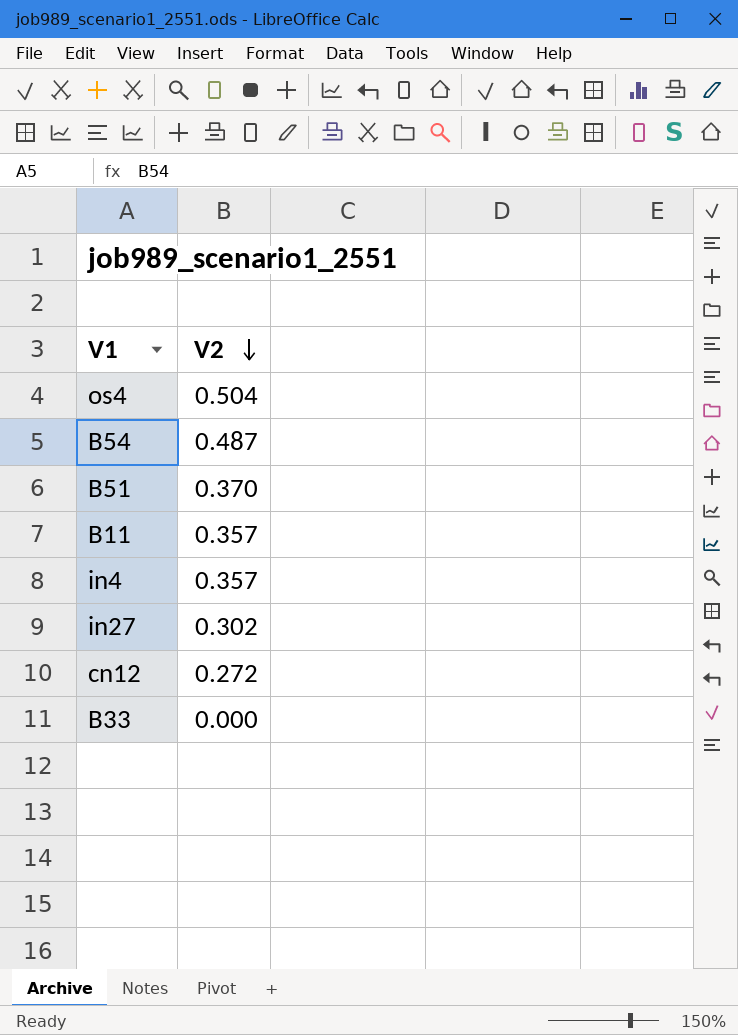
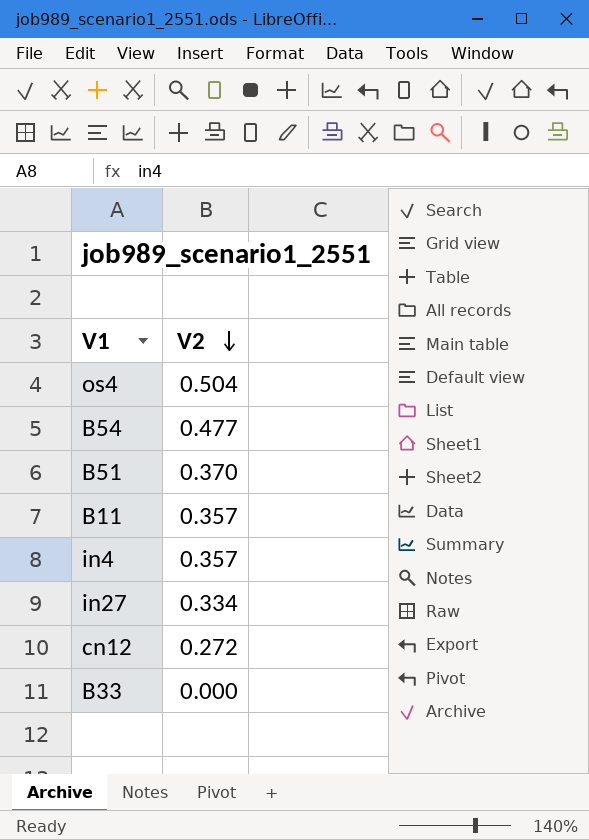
B54 | V2: 0.487 -> 0.477
in27 | V2: 0.302 -> 0.334

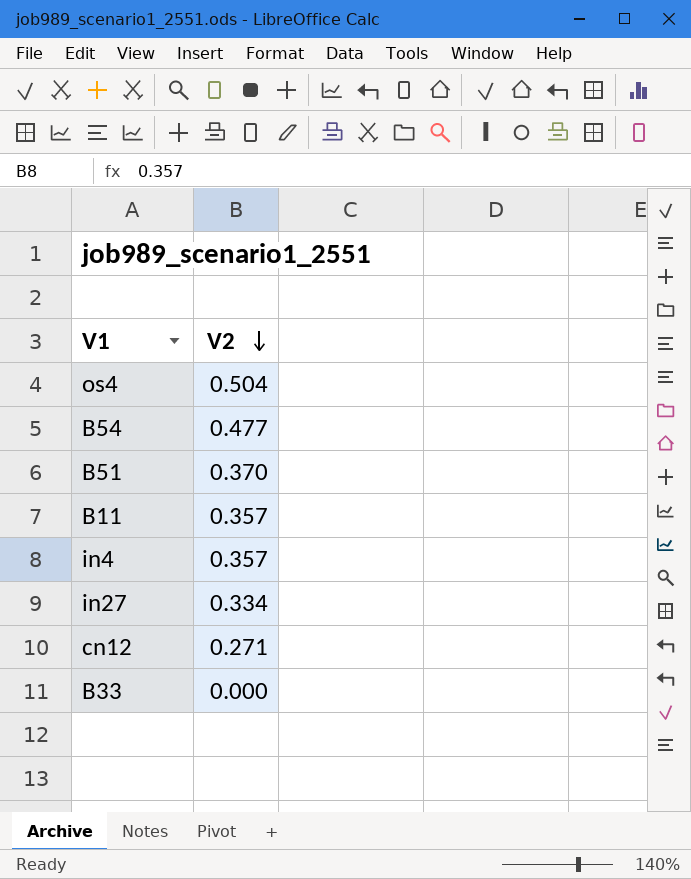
cn12 | V2: 0.272 -> 0.271

